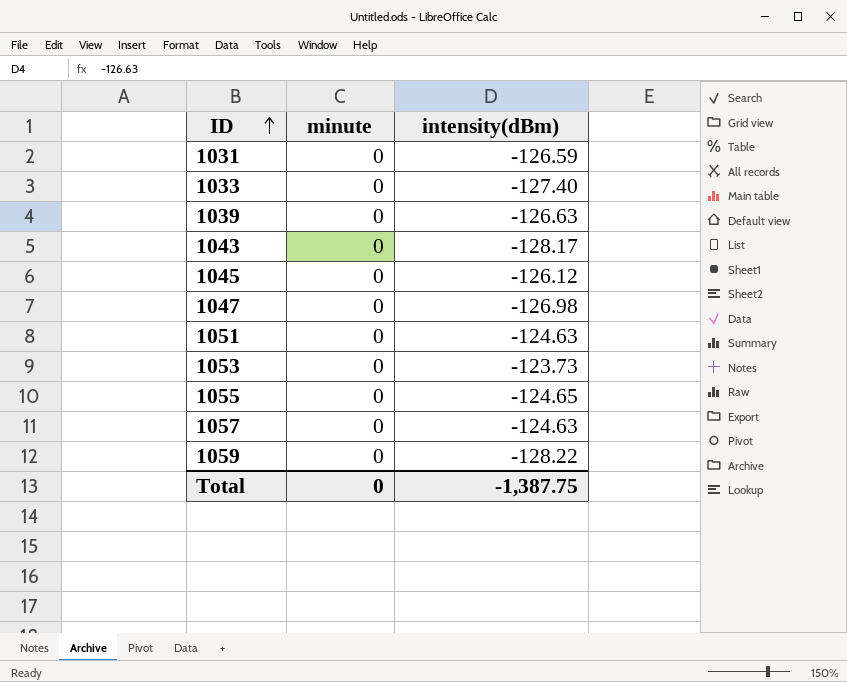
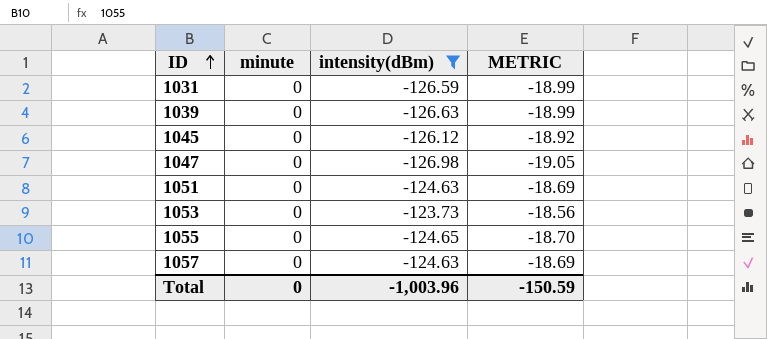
filter: none -> intensity(dBm) >= -126.98
column METRIC | formula: none -> [intensity(dBm)] * 0.15
Total | intensity(dBm): -1,387.75 -> -1,003.96

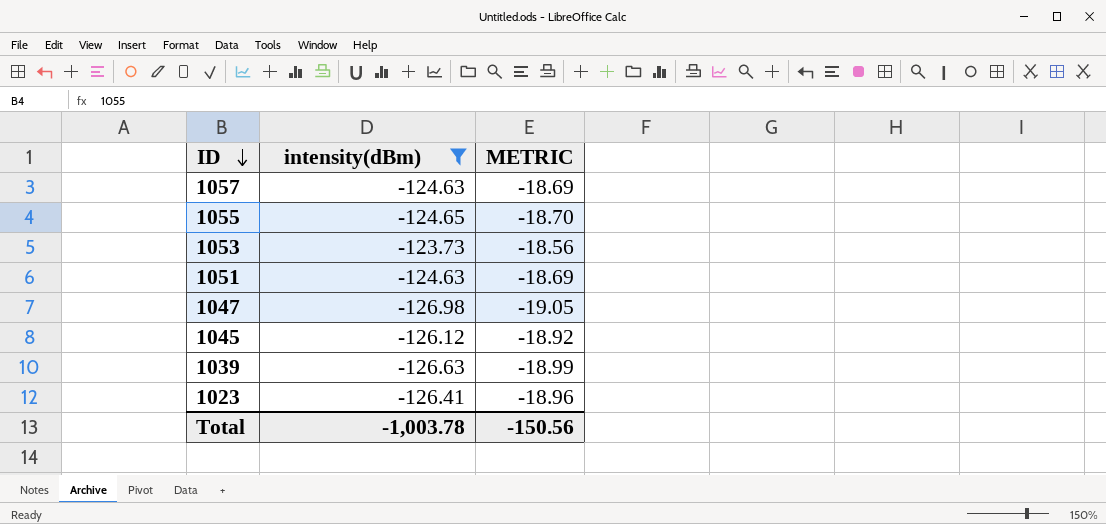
row order: ID ascending -> ID descending
column minute | position: 2 -> none
row 1031: 0 | -126.59 | -18.99 -> none
row 1023: none -> -126.41 | -18.96
Total | intensity(dBm): -1,003.96 -> -1,003.78
Total | METRIC: -150.59 -> -150.56

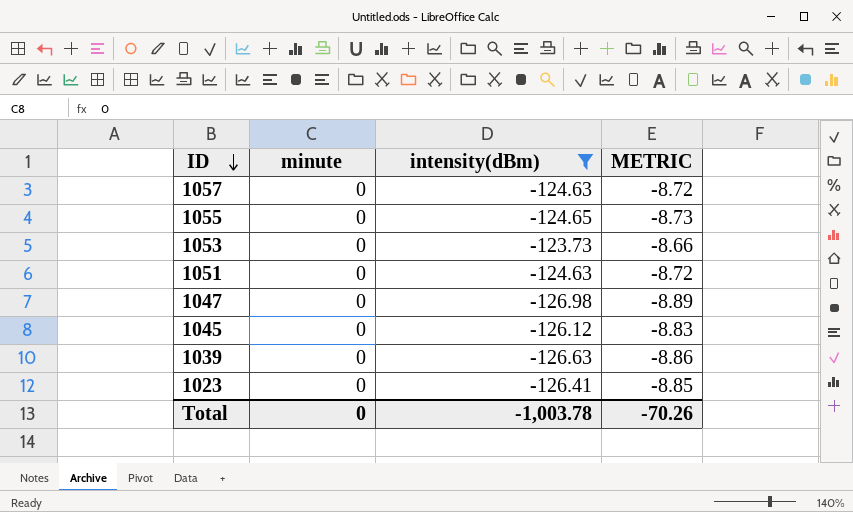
column minute | position: none -> 2
column METRIC | formula: [intensity(dBm)] * 0.15 -> [intensity(dBm)] * 0.07
Total | METRIC: -150.56 -> -70.26

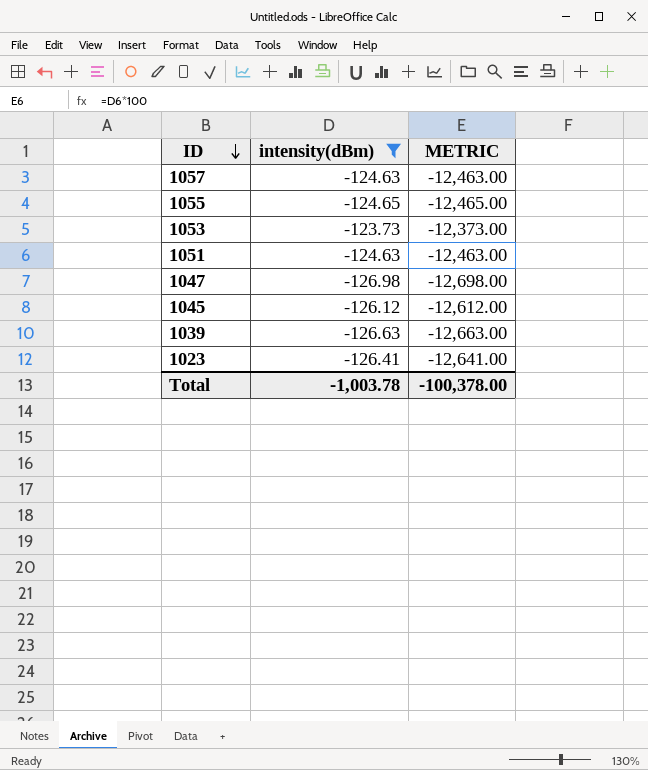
column minute | position: 2 -> none
column METRIC | formula: [intensity(dBm)] * 0.07 -> [intensity(dBm)] * 100
Total | METRIC: -70.26 -> -100,378.00

